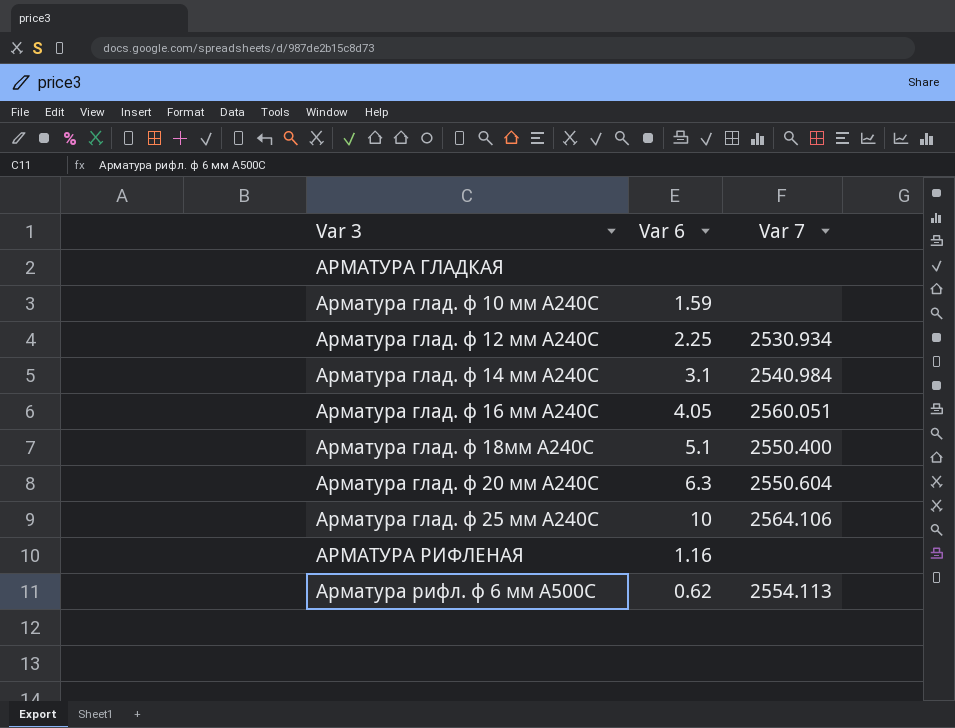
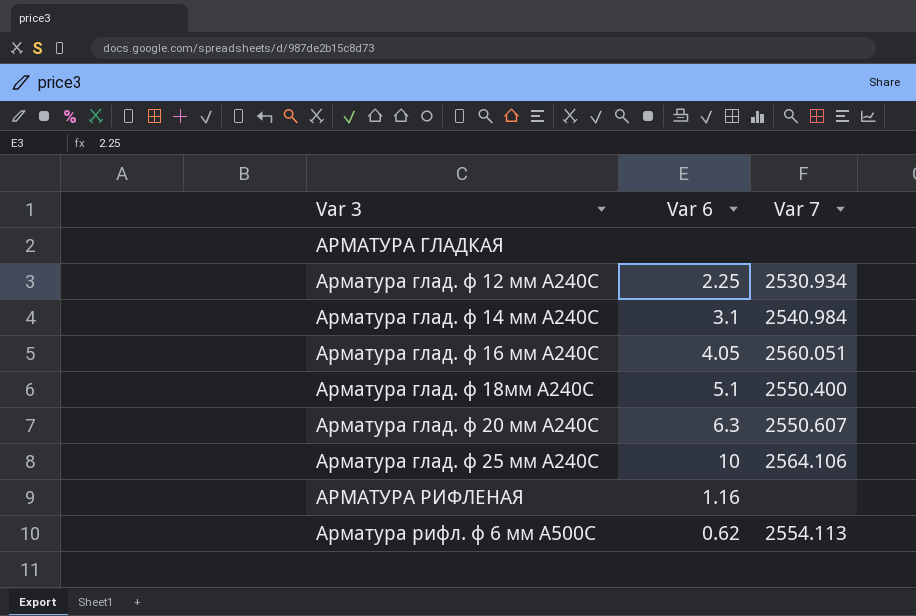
row Арматура глад. ф 10 мм А240С: 1.59 | none -> none
Арматура глад. ф 20 мм А240С | Var 7: 2550.604 -> 2550.607

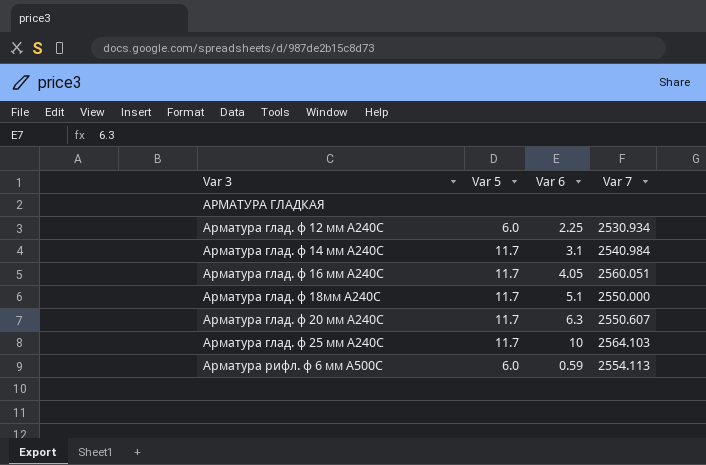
column Var 5 | position: none -> 2
row АРМАТУРА РИФЛЕНАЯ: 1.16 | none -> none
Арматура глад. ф 18мм А240С | Var 7: 2550.400 -> 2550.000
Арматура глад. ф 25 мм А240С | Var 7: 2564.106 -> 2564.103
Арматура рифл. ф 6 мм А500С | Var 6: 0.62 -> 0.59

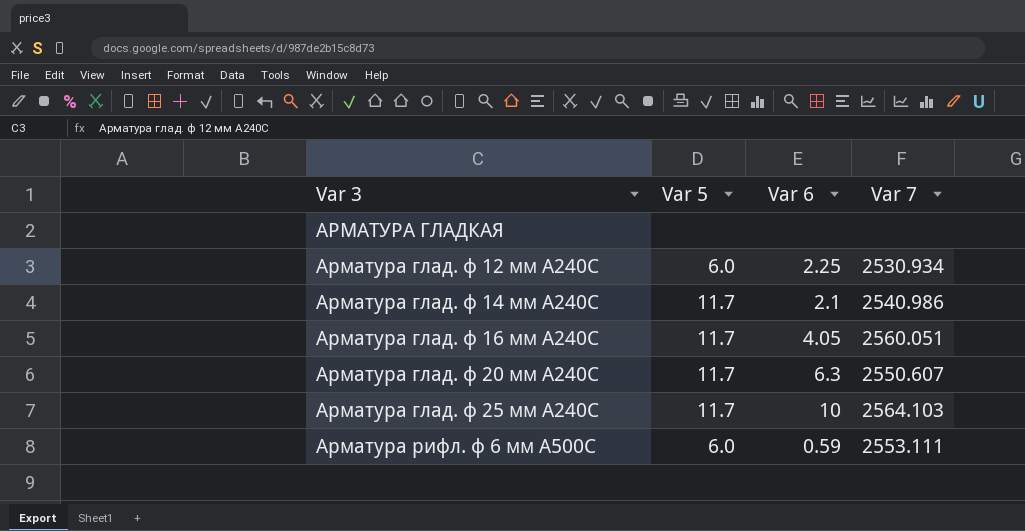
row Арматура глад. ф 18мм А240С: 11.7 | 5.1 | 2550.000 -> none
Арматура глад. ф 14 мм А240С | Var 6: 3.1 -> 2.1
Арматура глад. ф 14 мм А240С | Var 7: 2540.984 -> 2540.986
Арматура рифл. ф 6 мм А500С | Var 7: 2554.113 -> 2553.111

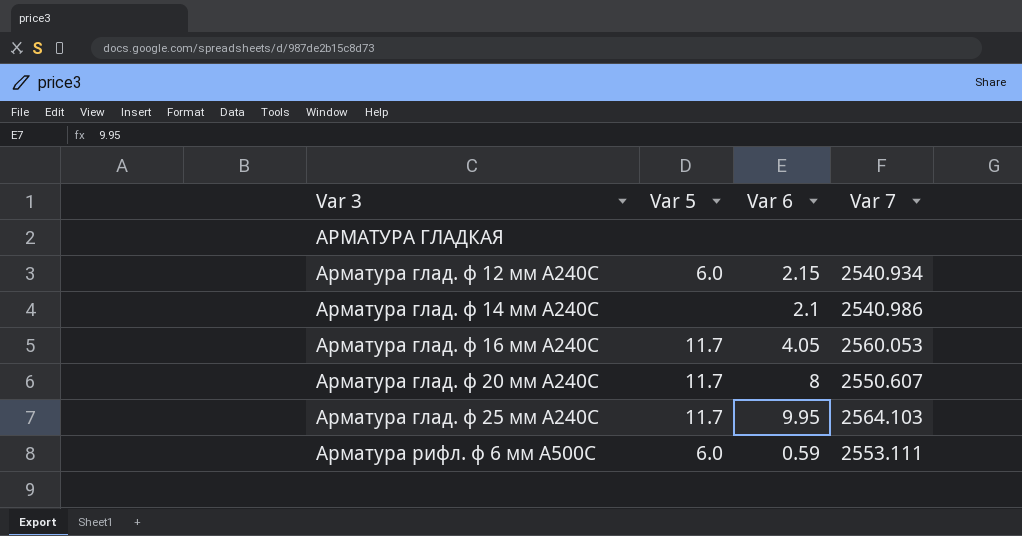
Арматура глад. ф 12 мм А240С | Var 6: 2.25 -> 2.15
Арматура глад. ф 12 мм А240С | Var 7: 2530.934 -> 2540.934
Арматура глад. ф 14 мм А240С | Var 5: 11.7 -> none
Арматура глад. ф 16 мм А240С | Var 7: 2560.051 -> 2560.053
Арматура глад. ф 20 мм А240С | Var 6: 6.3 -> 8
Арматура глад. ф 25 мм А240С | Var 6: 10 -> 9.95

